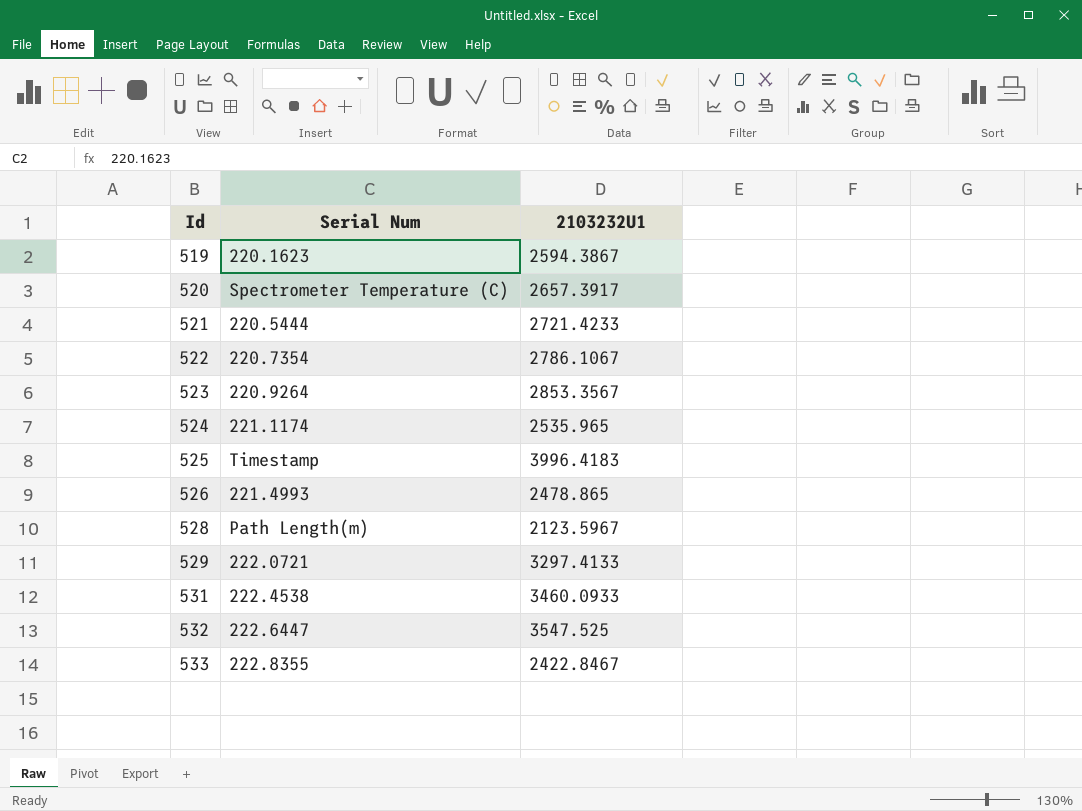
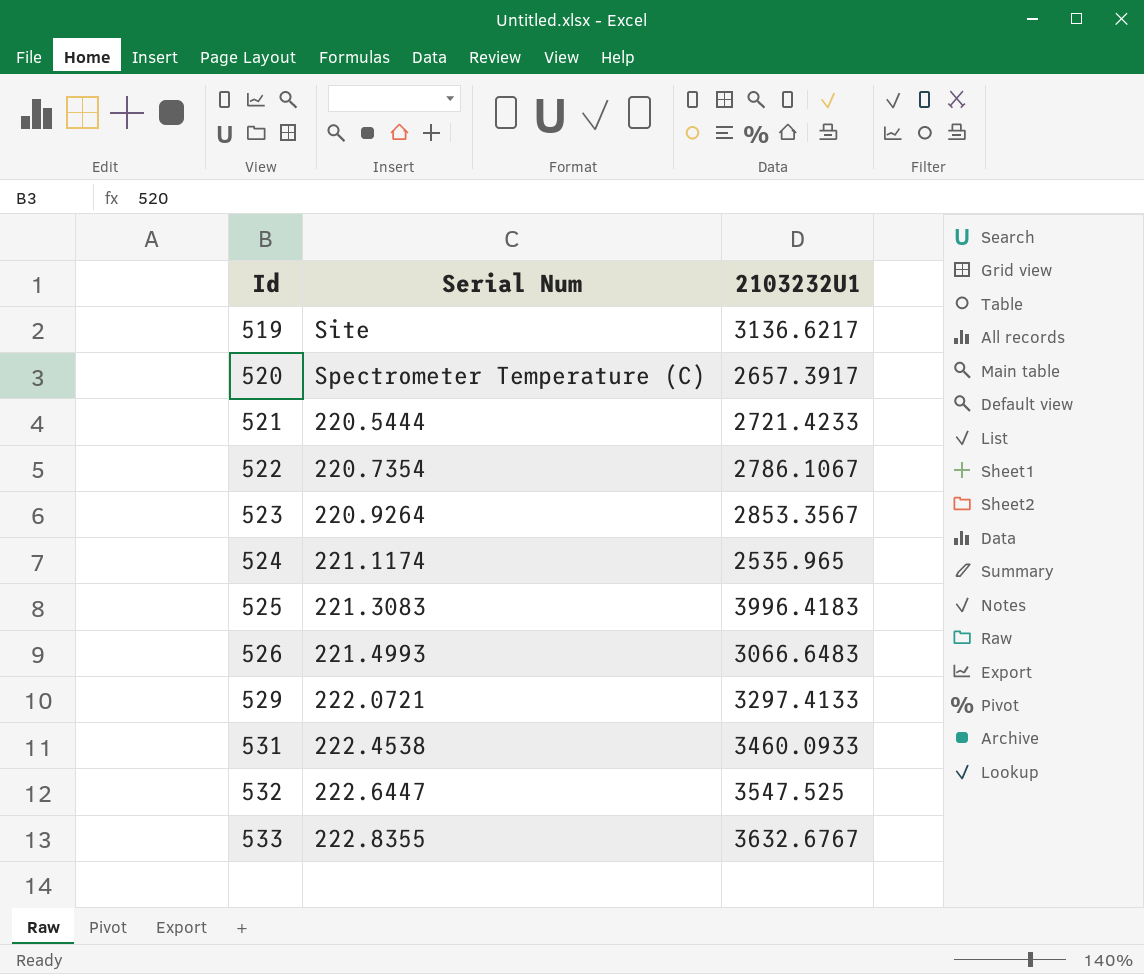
row 528: Path Length(m) | 2123.5967 -> none
519 | Serial Num: 220.1623 -> Site
519 | 2103232U1: 2594.3867 -> 3136.6217
525 | Serial Num: Timestamp -> 221.3083
526 | 2103232U1: 2478.865 -> 3066.6483
533 | 2103232U1: 2422.8467 -> 3632.6767

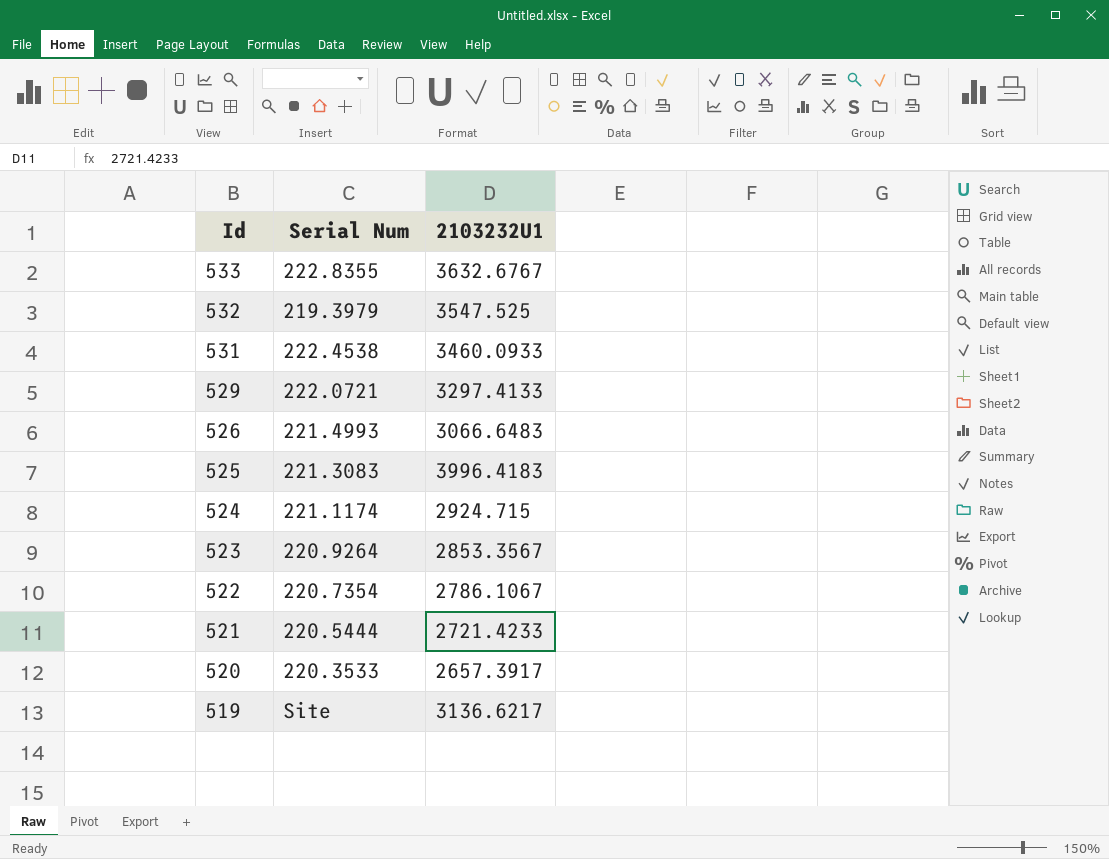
row order: Id ascending -> Id descending
532 | Serial Num: 222.6447 -> 219.3979
524 | 2103232U1: 2535.965 -> 2924.715
520 | Serial Num: Spectrometer Temperature (C) -> 220.3533

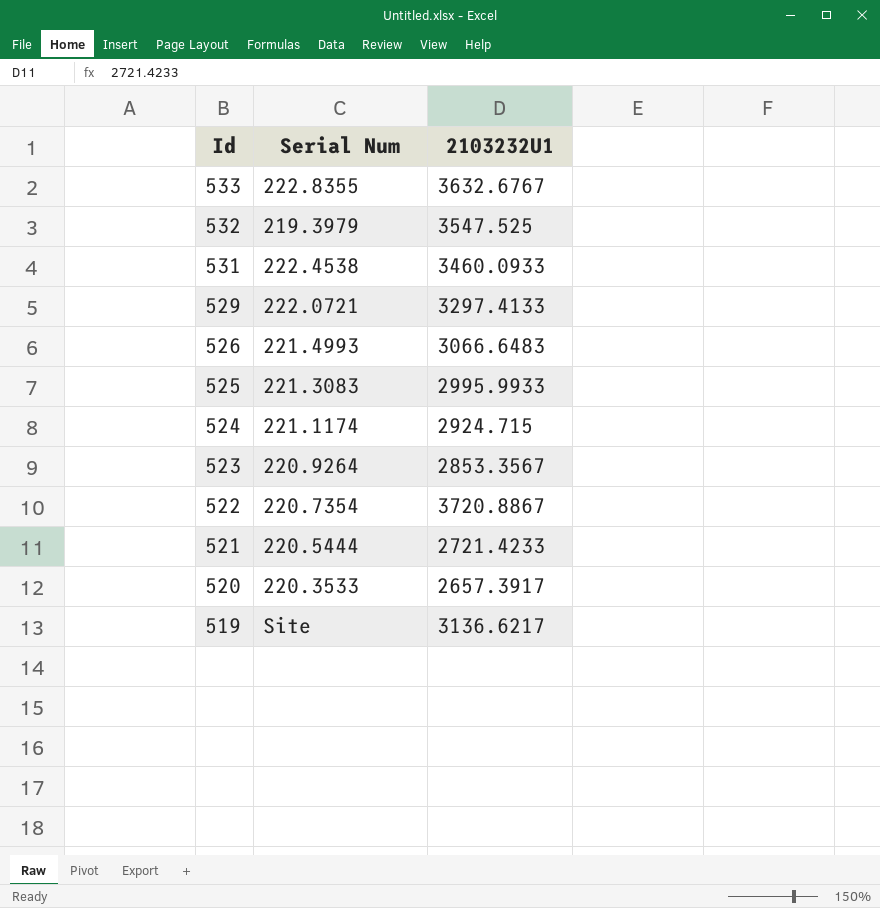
525 | 2103232U1: 3996.4183 -> 2995.9933
522 | 2103232U1: 2786.1067 -> 3720.8867

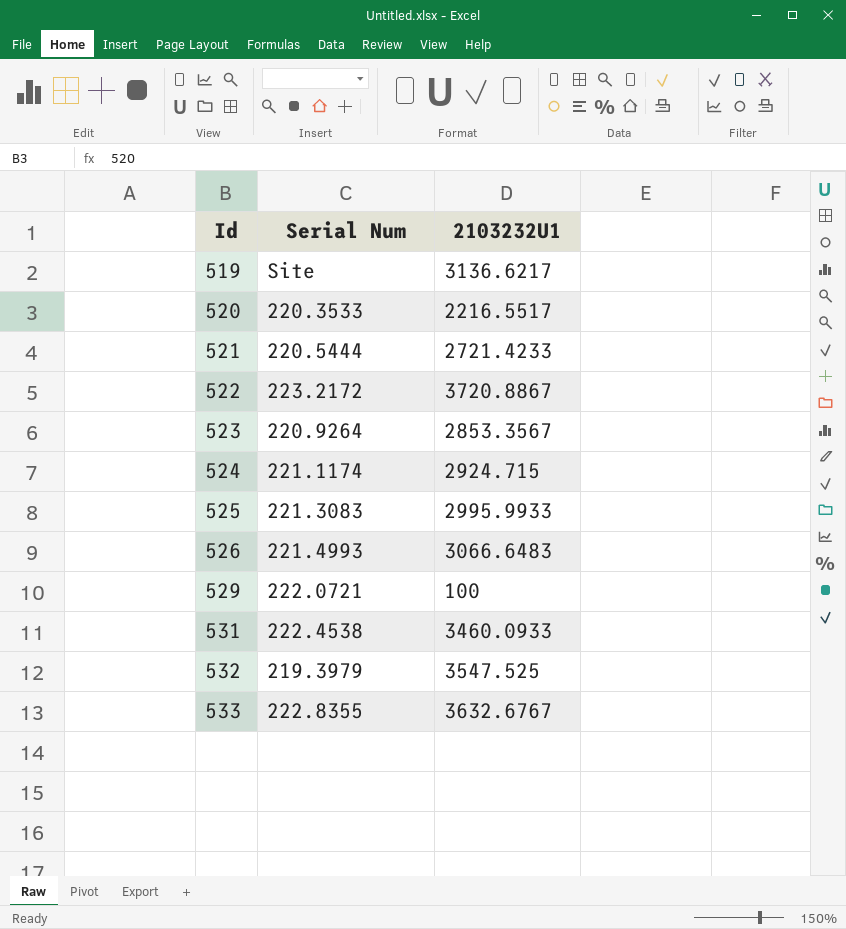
row order: Id descending -> Id ascending
520 | 2103232U1: 2657.3917 -> 2216.5517
522 | Serial Num: 220.7354 -> 223.2172
529 | 2103232U1: 3297.4133 -> 100

